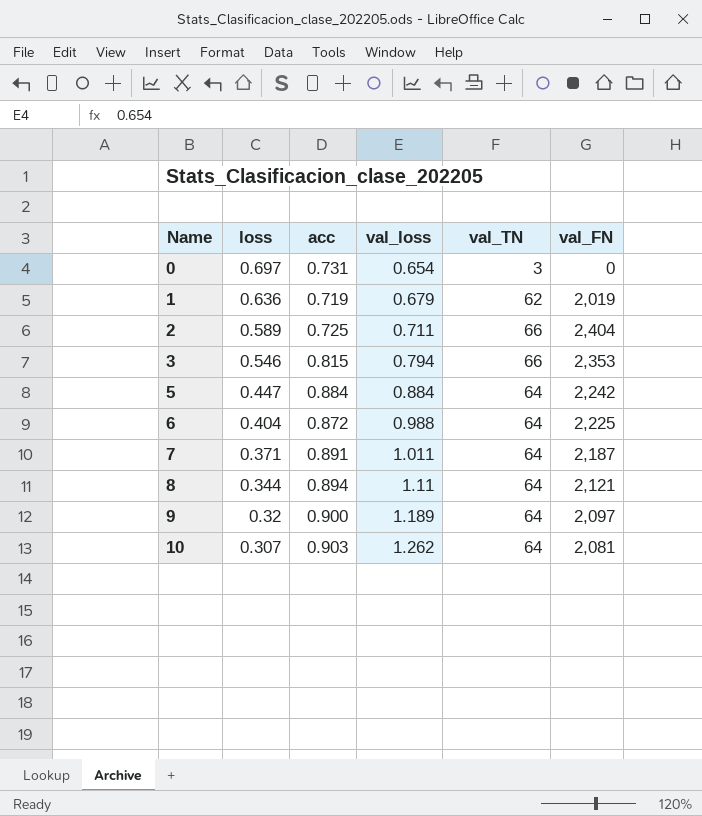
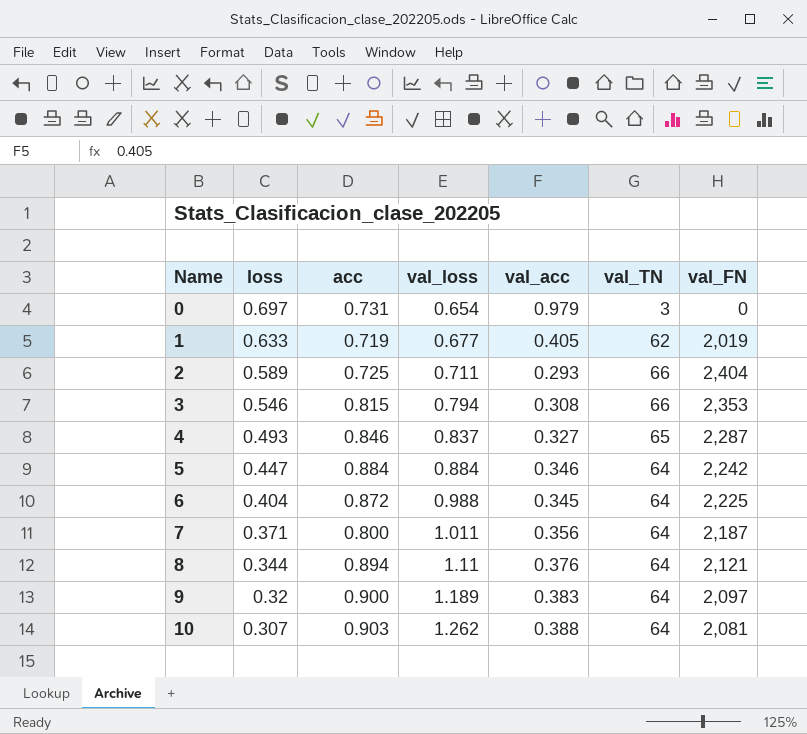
column val_acc | position: none -> 5
1 | loss: 0.636 -> 0.633
1 | val_loss: 0.679 -> 0.677
row 4: none -> 0.493 | 0.846 | 0.837 | 0.327 | 65 | 2,287
7 | acc: 0.891 -> 0.800

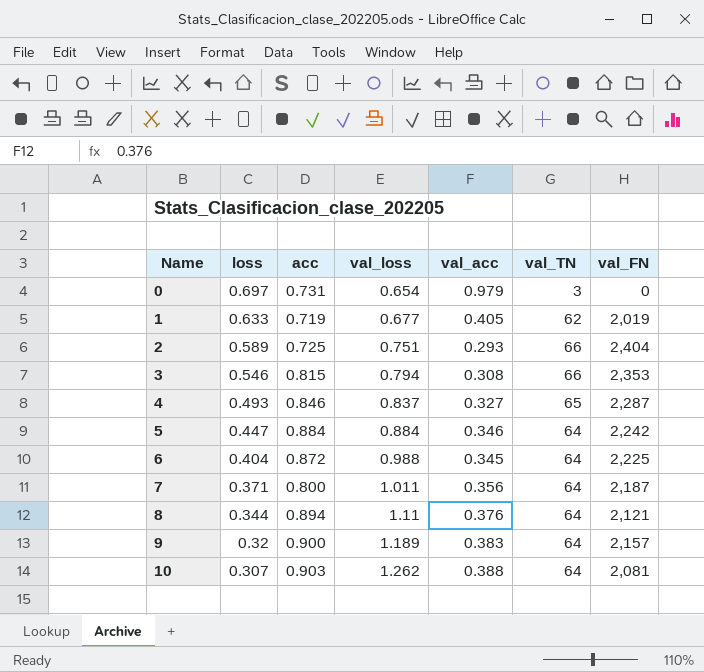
2 | val_loss: 0.711 -> 0.751
9 | val_FN: 2,097 -> 2,157

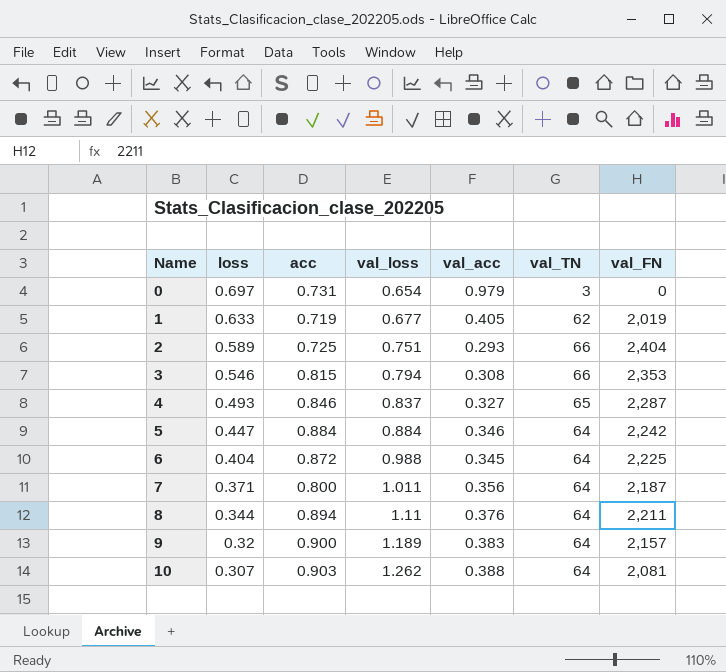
8 | val_FN: 2,121 -> 2,211

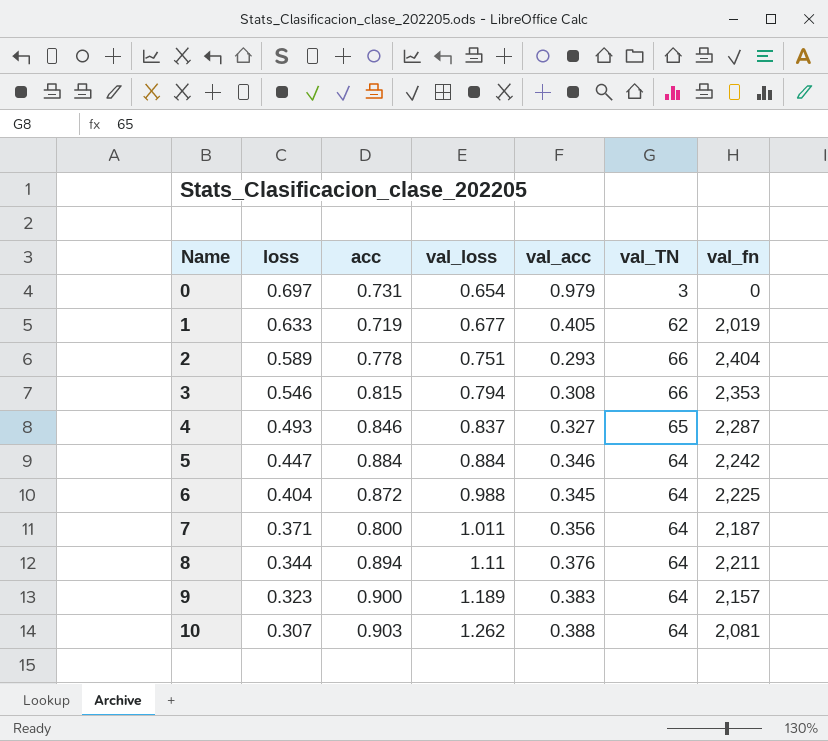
column name: val_FN -> val_fn
2 | acc: 0.725 -> 0.778
9 | loss: 0.32 -> 0.323

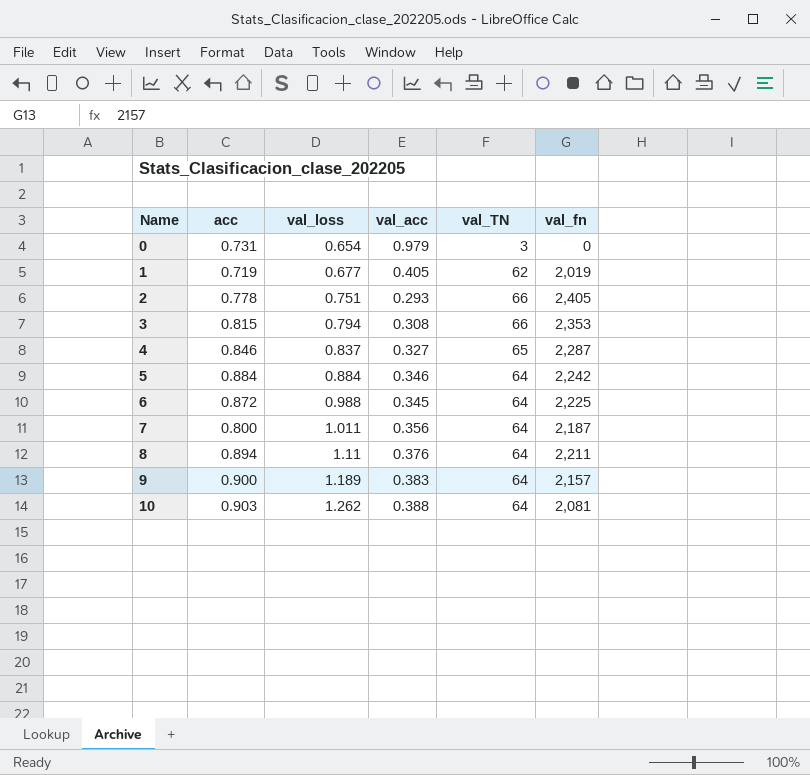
column loss | position: 2 -> none
2 | val_fn: 2,404 -> 2,405

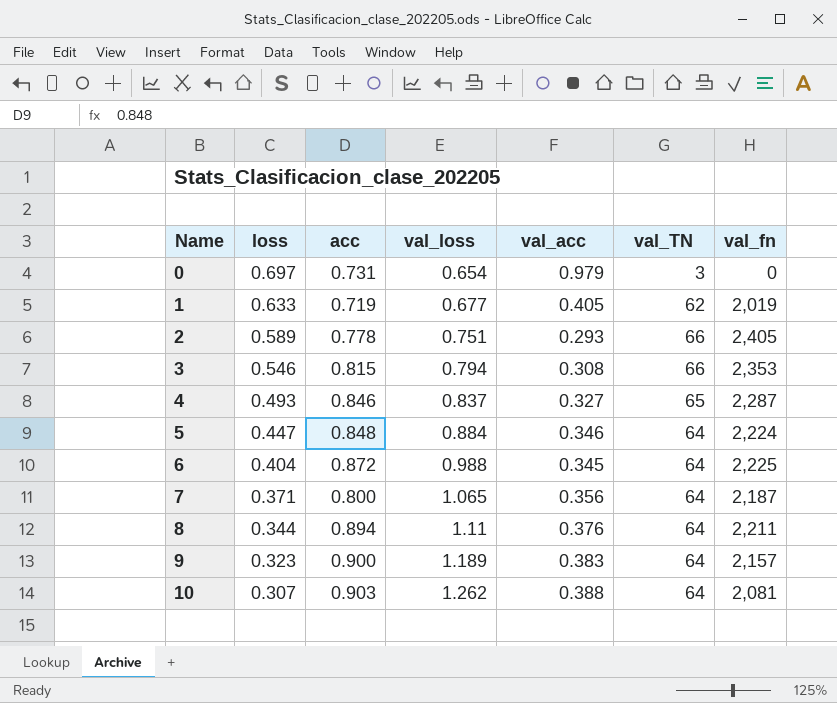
column loss | position: none -> 2
5 | acc: 0.884 -> 0.848
5 | val_fn: 2,242 -> 2,224
7 | val_loss: 1.011 -> 1.065

